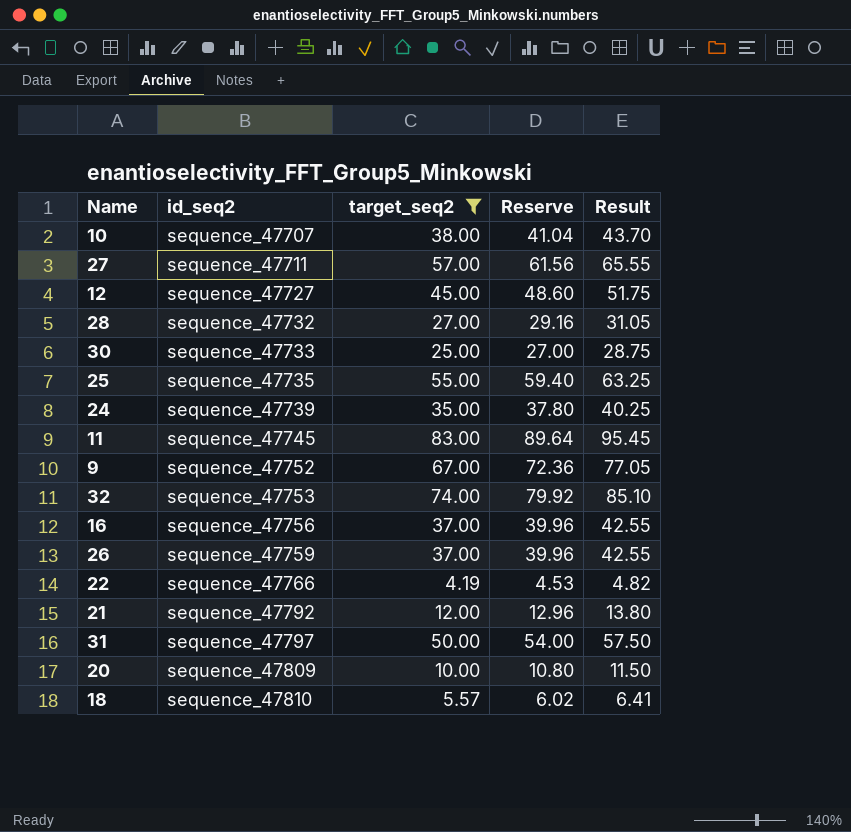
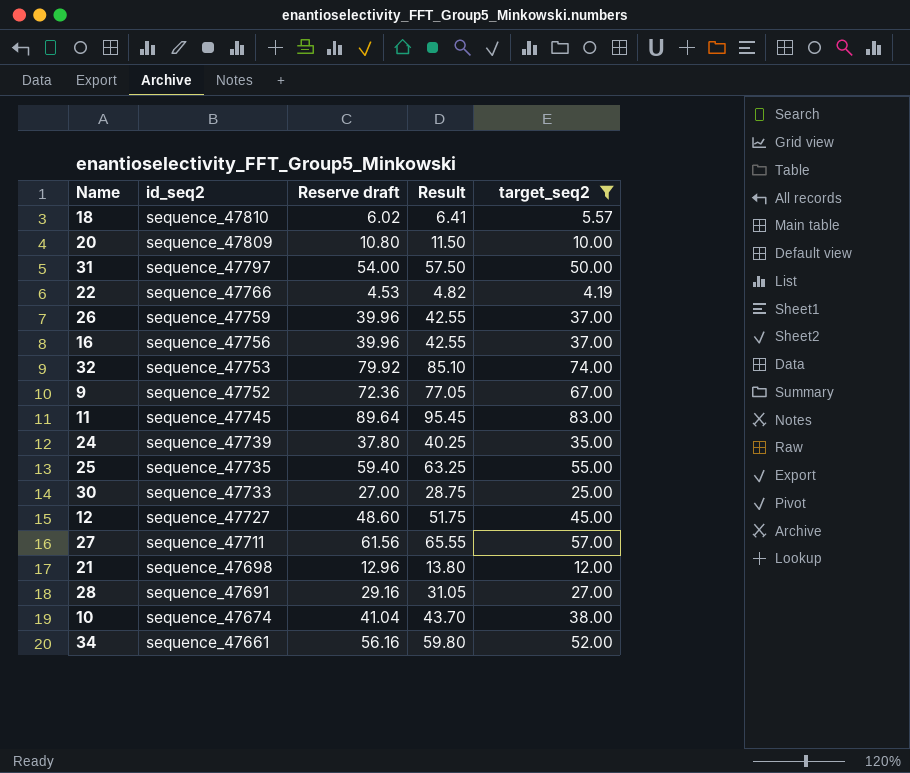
row order: id_seq2 ascending -> id_seq2 descending
column name: Reserve -> Reserve draft
column target_seq2 | position: 3 -> 5
21 | id_seq2: sequence_47792 -> sequence_47698
28 | id_seq2: sequence_47732 -> sequence_47691
10 | id_seq2: sequence_47707 -> sequence_47674
row 34: none -> sequence_47661 | 56.16 | 59.80 | 52.00

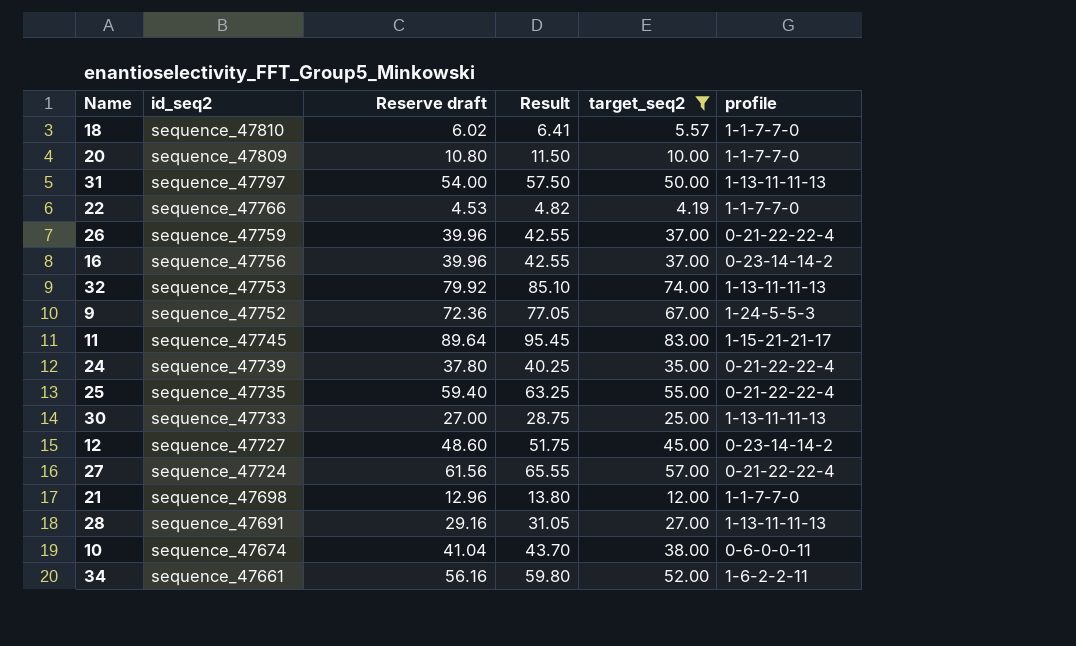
column profile | position: none -> 6
27 | id_seq2: sequence_47711 -> sequence_47724

